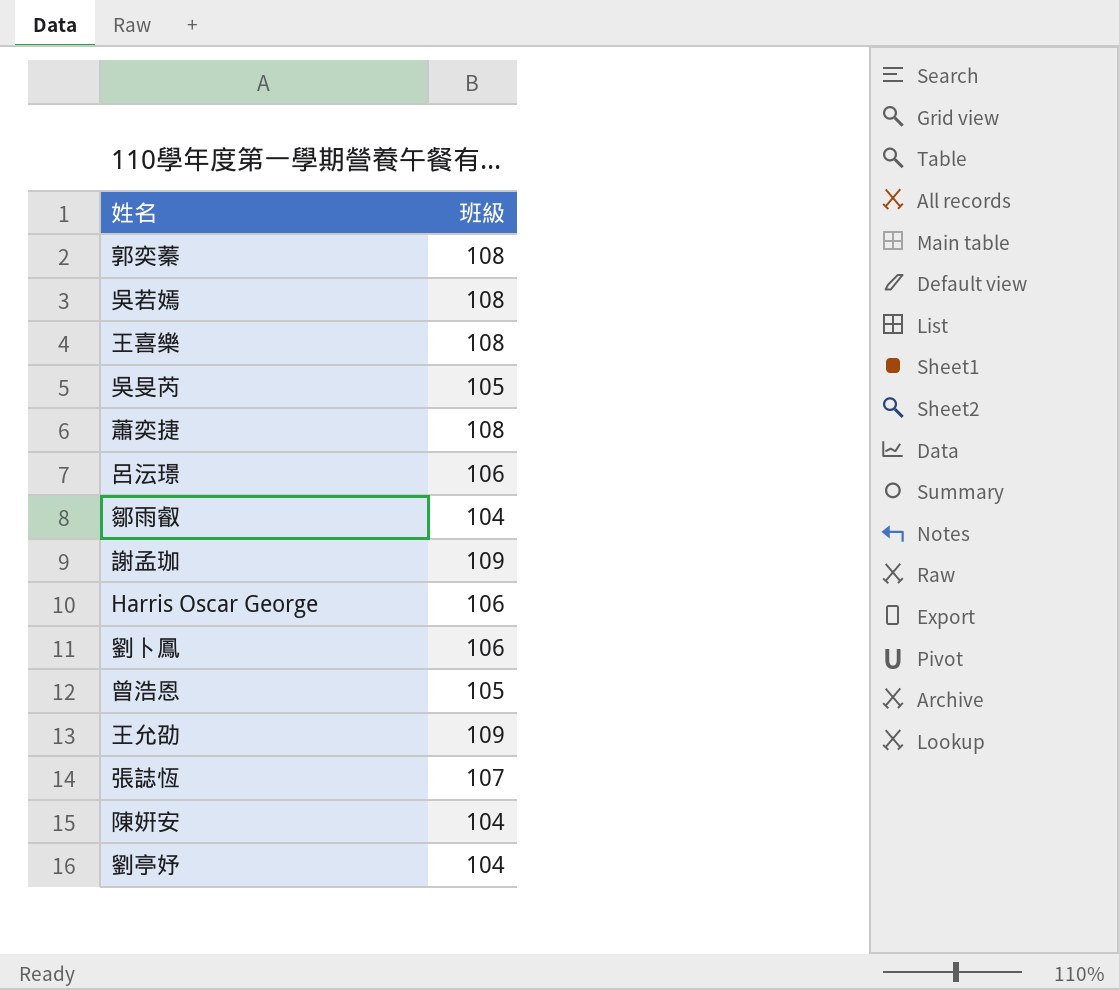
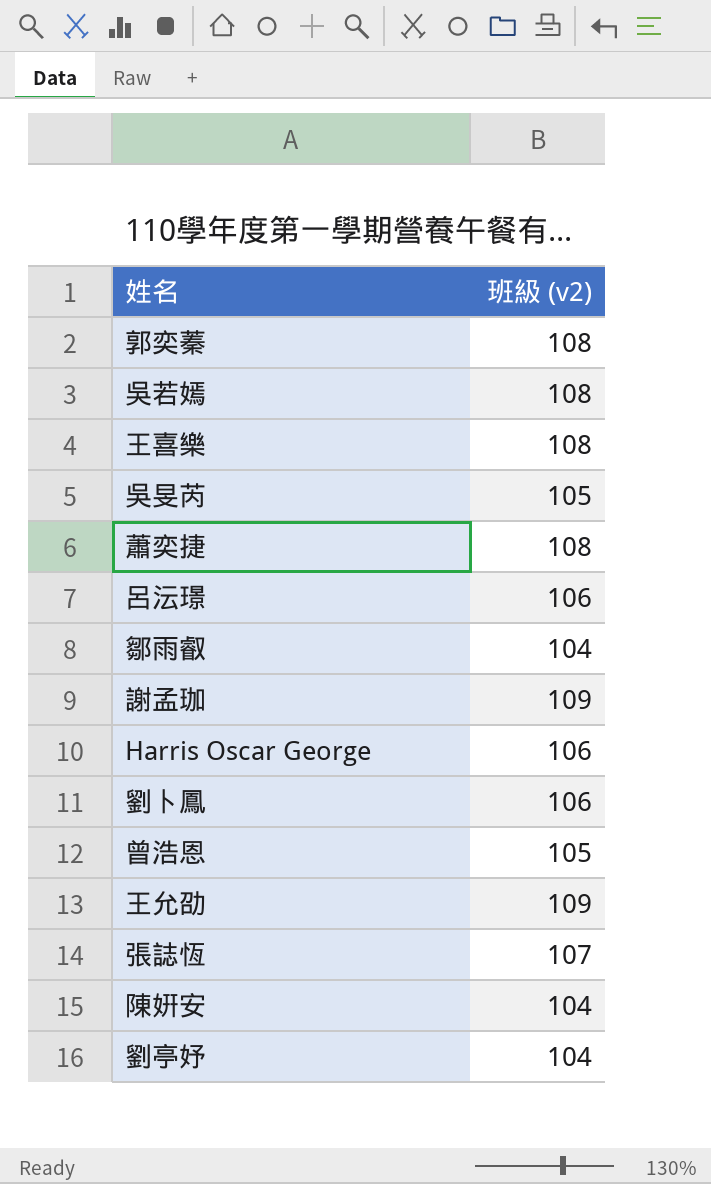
column name: 班級 -> 班級 (v2)

